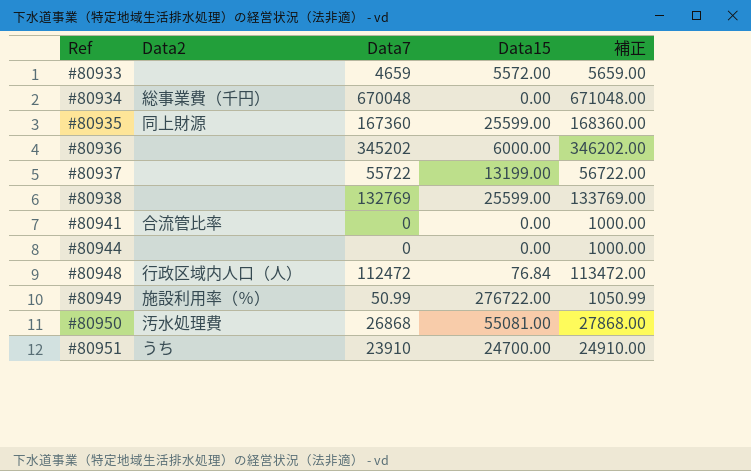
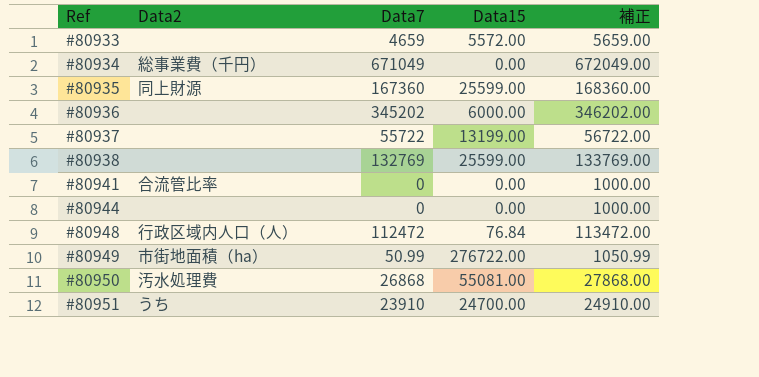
#80934 | Data7: 670048 -> 671049
#80934 | 補正: 671048.00 -> 672049.00
#80949 | Data2: 施設利用率（％） -> 市街地面積（ha）

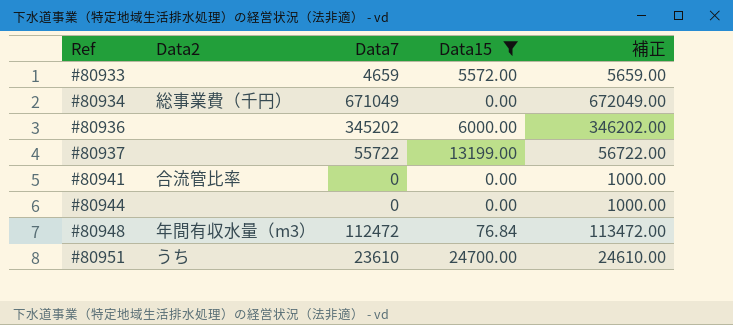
filter: none -> Data15 <= 24700.00
#80948 | Data2: 行政区域内人口（人） -> 年間有収水量（m3）
#80951 | Data7: 23910 -> 23610
#80951 | 補正: 24910.00 -> 24610.00

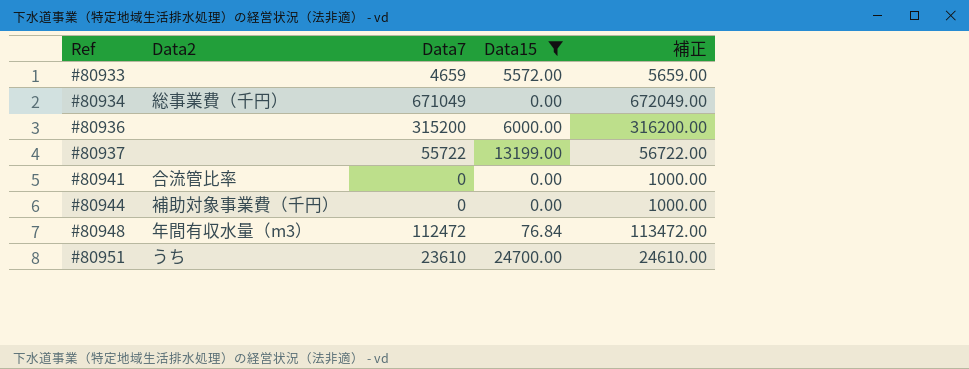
#80936 | Data7: 345202 -> 315200
#80936 | 補正: 346202.00 -> 316200.00
#80944 | Data2: none -> 補助対象事業費（千円）

